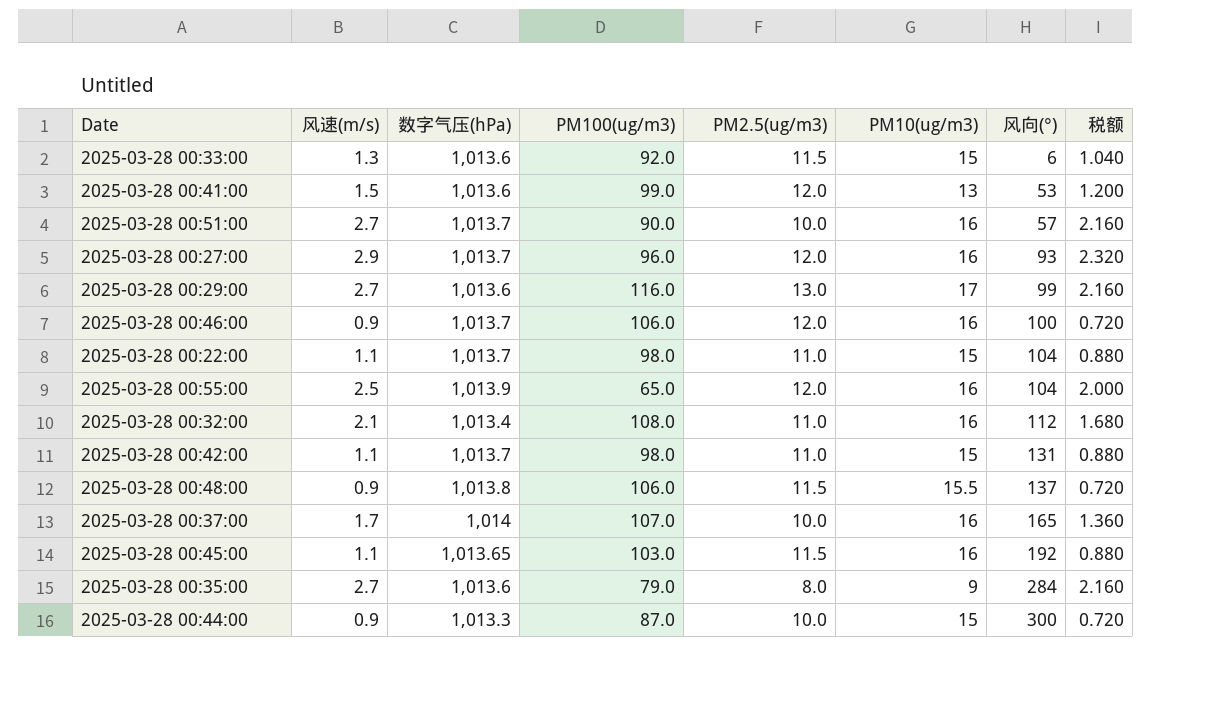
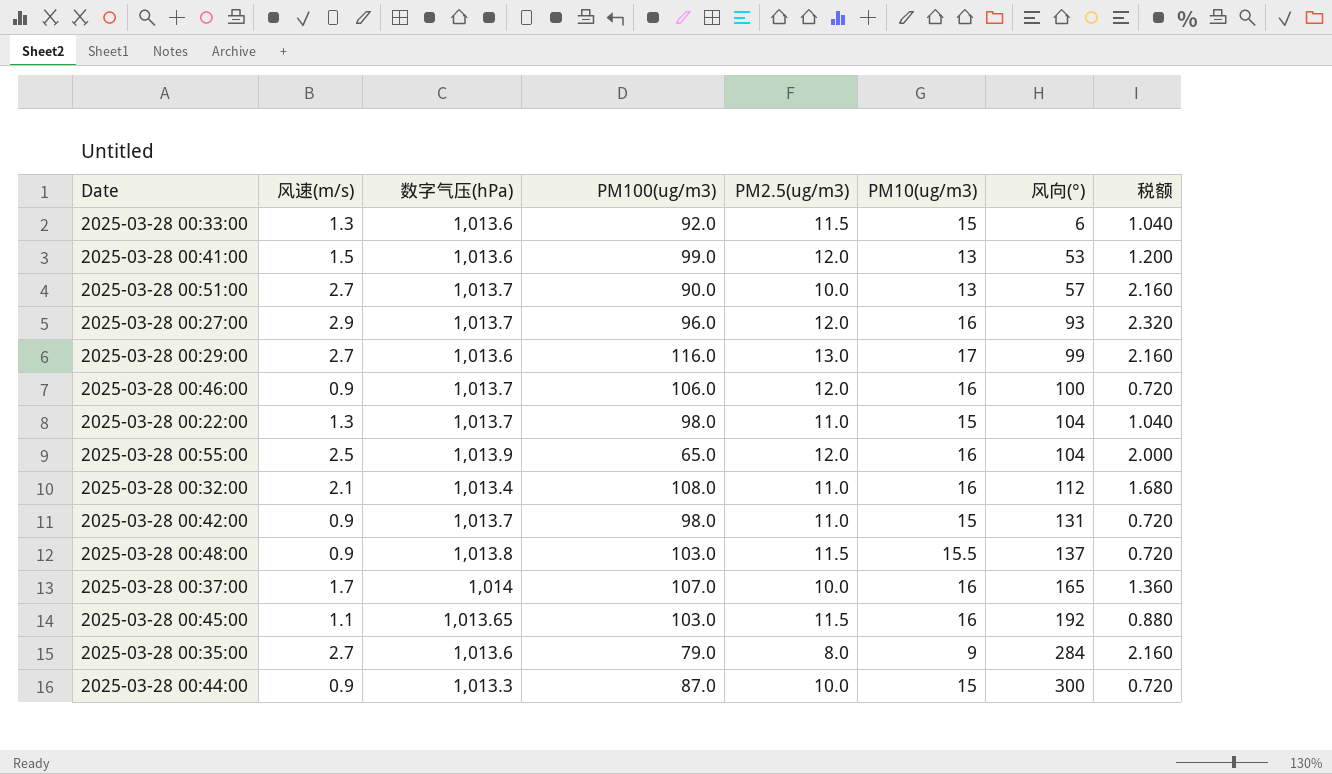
2025-03-28 00:51:00 | PM10(ug/m3): 16 -> 13
2025-03-28 00:22:00 | 风速(m/s): 1.1 -> 1.3
2025-03-28 00:22:00 | 税额: 0.880 -> 1.040
2025-03-28 00:42:00 | 风速(m/s): 1.1 -> 0.9
2025-03-28 00:42:00 | 税额: 0.880 -> 0.720
2025-03-28 00:48:00 | PM100(ug/m3): 106.0 -> 103.0

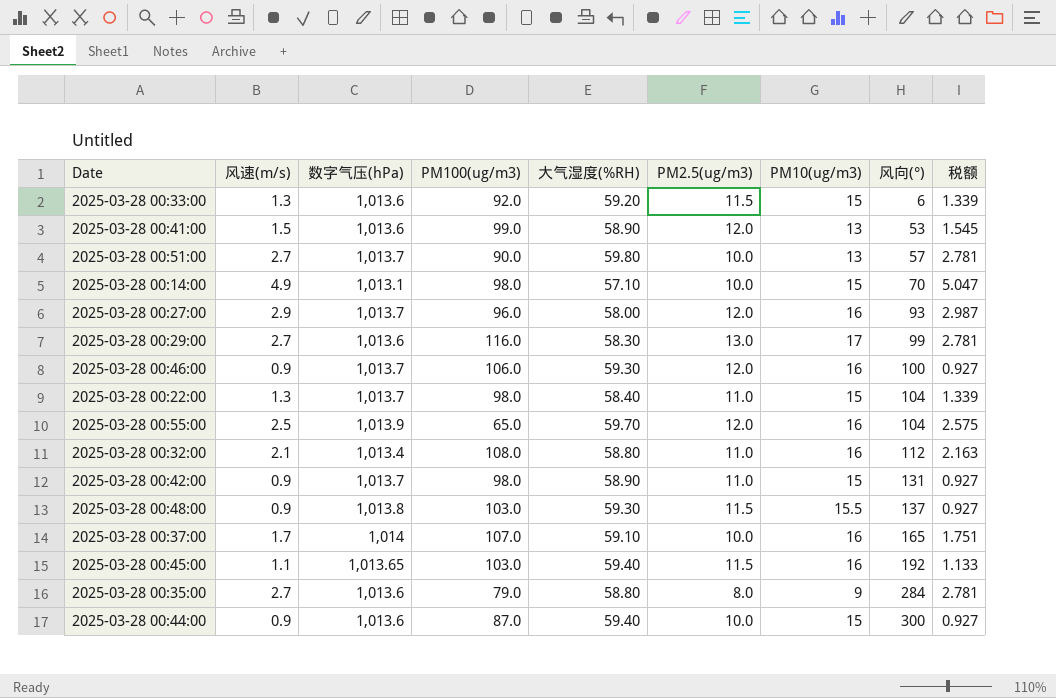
column 大气湿度(%RH) | position: none -> 5
column 税额 | formula: [风速(m/s)] * 0.8 -> [风速(m/s)] * 1.03
row 2025-03-28 00:14:00: none -> 4.9 | 1,013.1 | 98.0 | 57.10 | 10.0 | 15 | 70 | 5.047
2025-03-28 00:44:00 | 数字气压(hPa): 1,013.3 -> 1,013.6

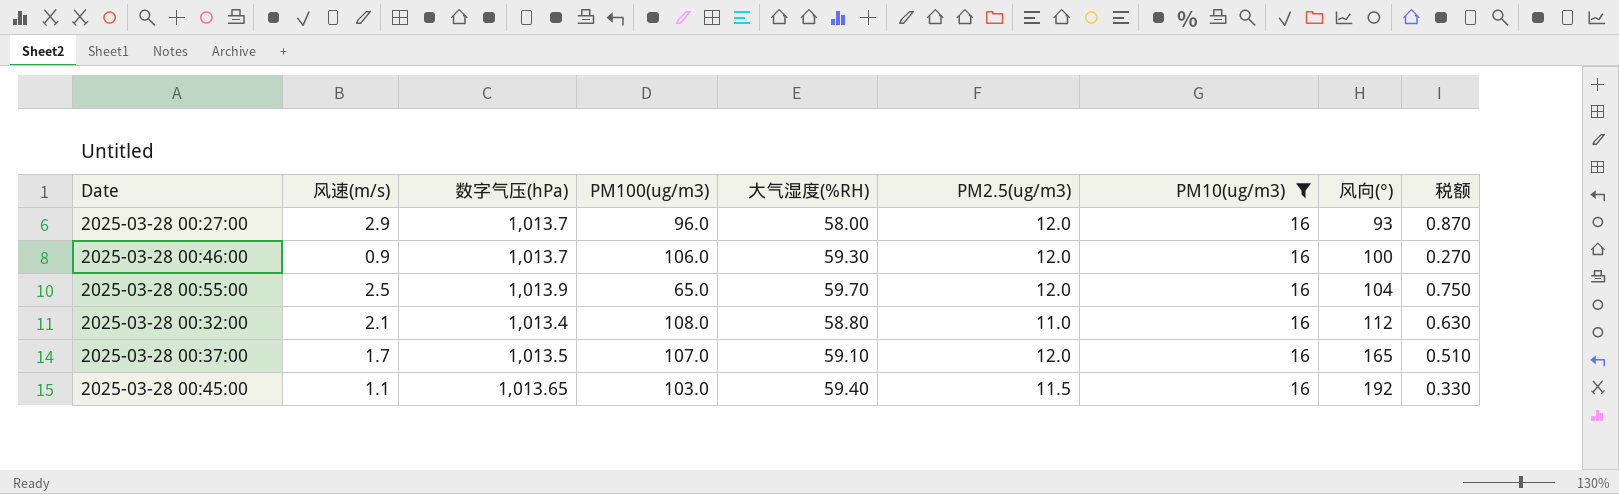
filter: none -> PM10(ug/m3) = 16
column 税额 | formula: [风速(m/s)] * 1.03 -> [风速(m/s)] * 0.3
2025-03-28 00:37:00 | 数字气压(hPa): 1,014 -> 1,013.5
2025-03-28 00:37:00 | PM2.5(ug/m3): 10.0 -> 12.0

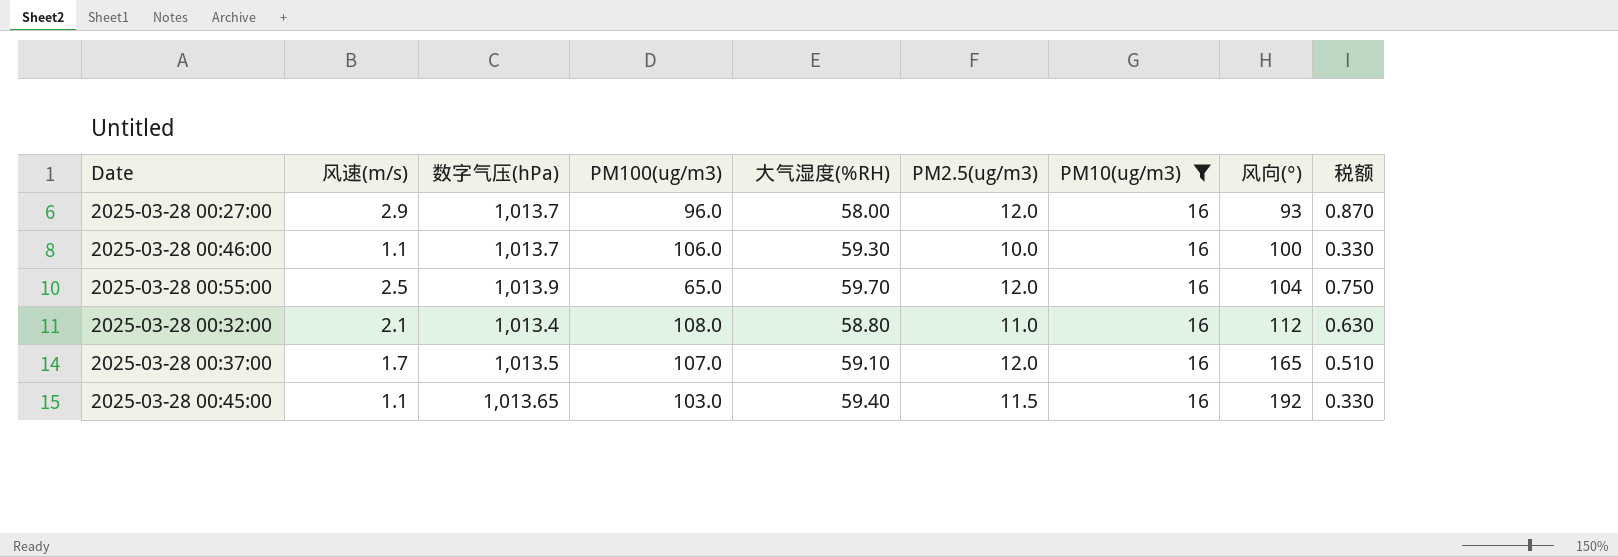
2025-03-28 00:46:00 | 风速(m/s): 0.9 -> 1.1
2025-03-28 00:46:00 | PM2.5(ug/m3): 12.0 -> 10.0
2025-03-28 00:46:00 | 税额: 0.270 -> 0.330

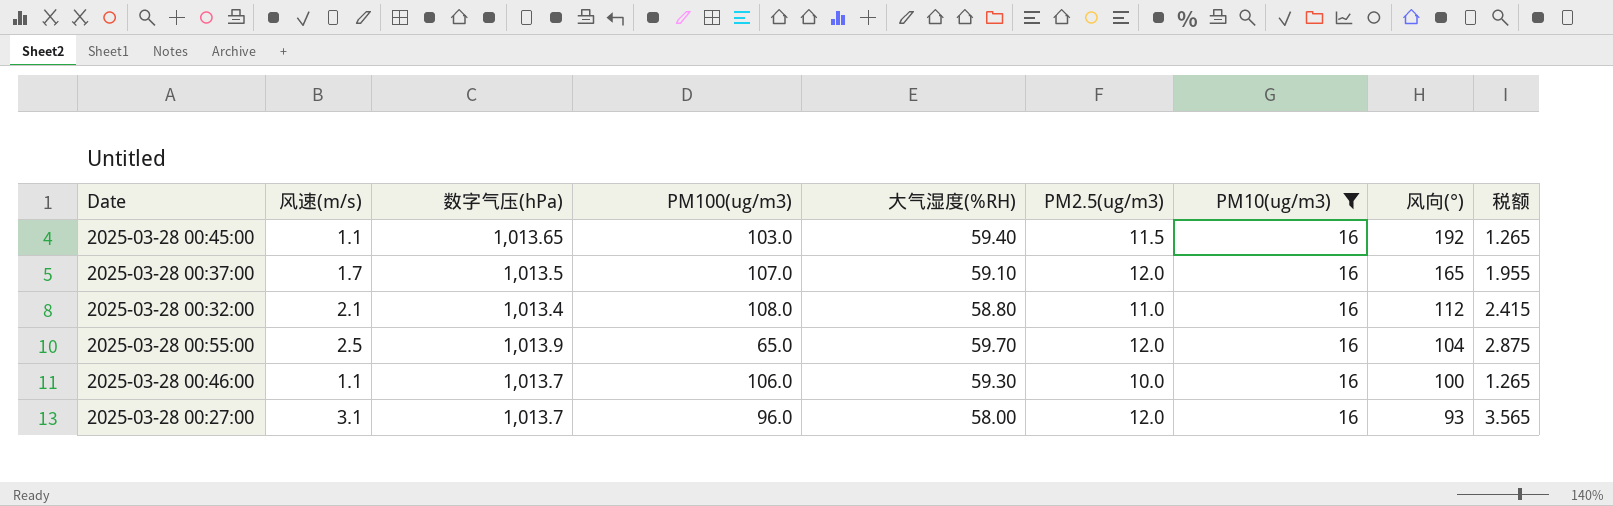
row order: 风向(°) ascending -> 风向(°) descending
column 税额 | formula: [风速(m/s)] * 0.3 -> [风速(m/s)] * 1.15
2025-03-28 00:27:00 | 风速(m/s): 2.9 -> 3.1

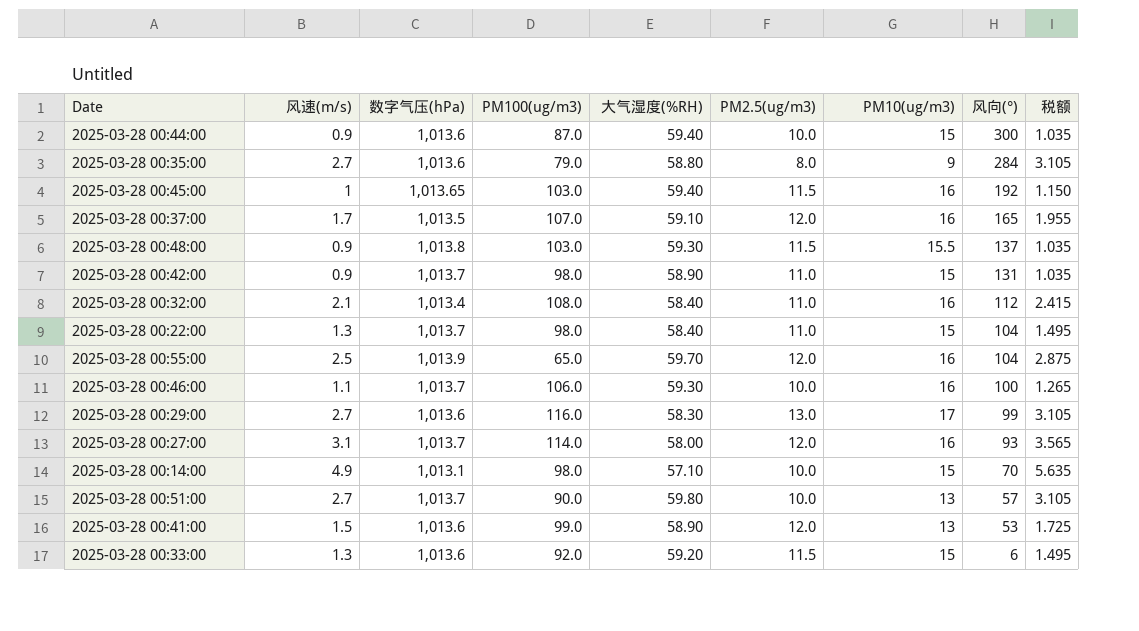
filter: PM10(ug/m3) = 16 -> none
2025-03-28 00:45:00 | 风速(m/s): 1.1 -> 1
2025-03-28 00:45:00 | 税额: 1.265 -> 1.150
2025-03-28 00:32:00 | 大气湿度(%RH): 58.80 -> 58.40
2025-03-28 00:27:00 | PM100(ug/m3): 96.0 -> 114.0

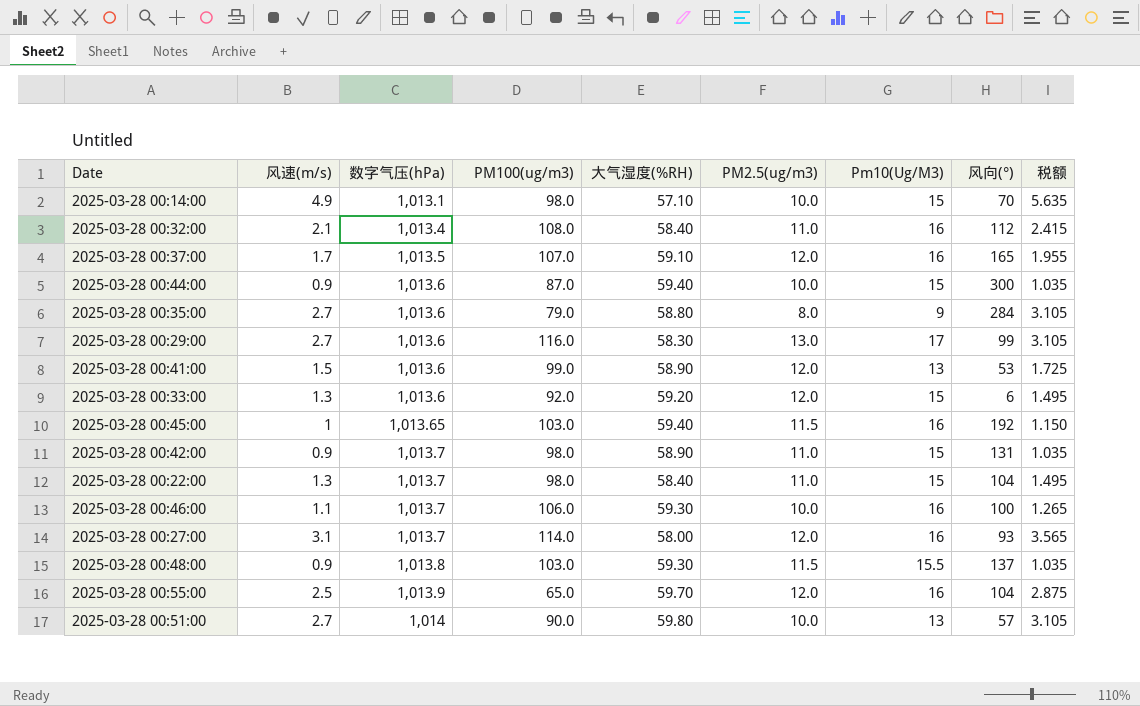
row order: 风向(°) descending -> 数字气压(hPa) ascending
column name: PM10(ug/m3) -> Pm10(Ug/M3)
2025-03-28 00:33:00 | PM2.5(ug/m3): 11.5 -> 12.0
2025-03-28 00:51:00 | 数字气压(hPa): 1,013.7 -> 1,014

